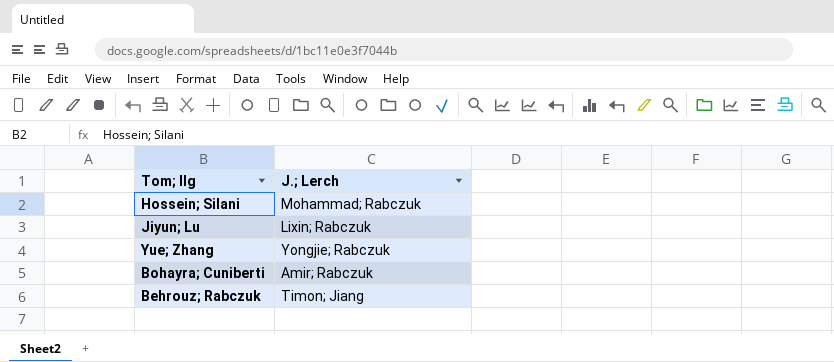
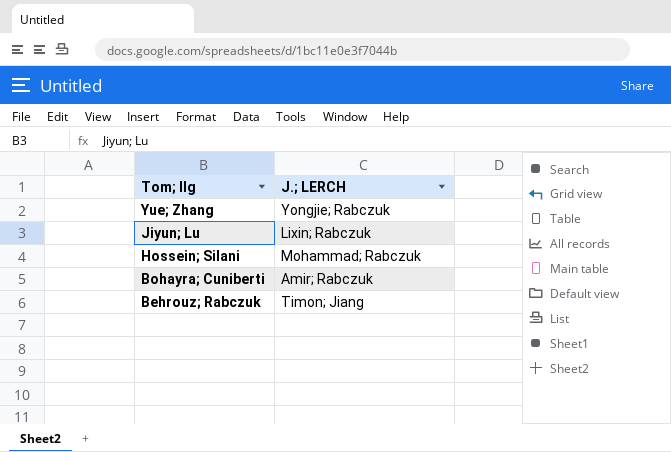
row order: none -> Tom; Ilg descending
column name: J.; Lerch -> J.; LERCH

